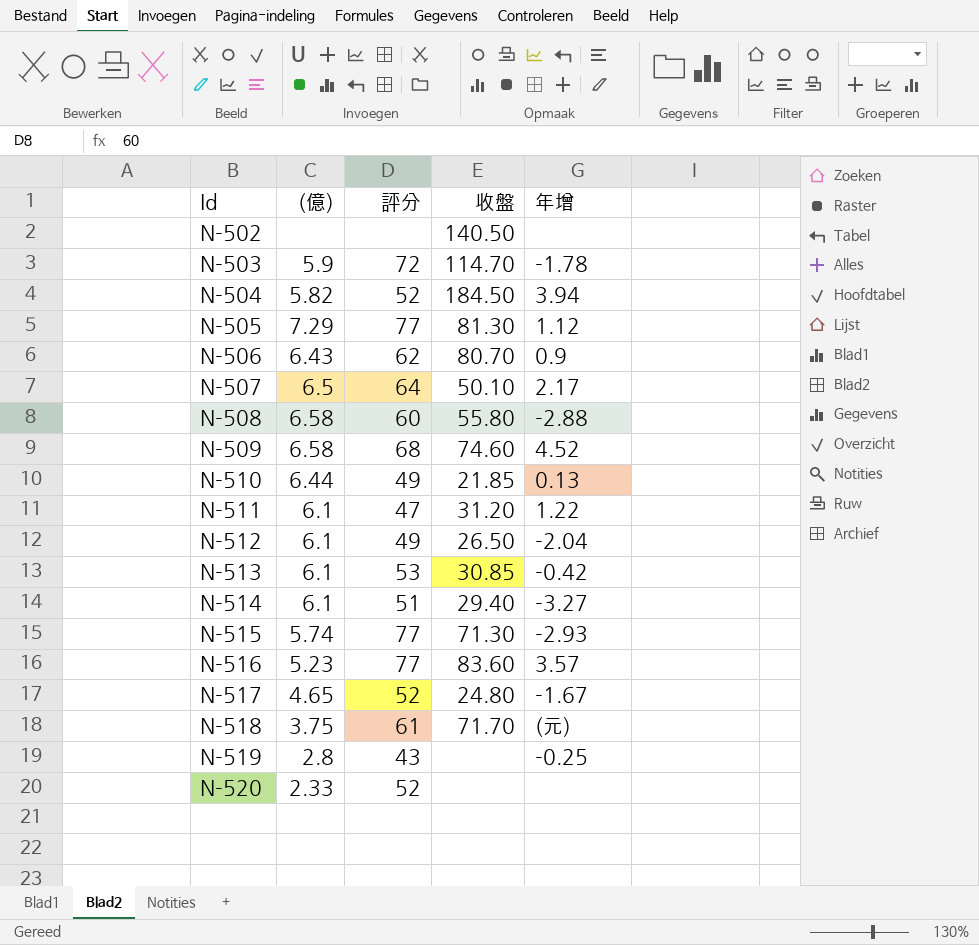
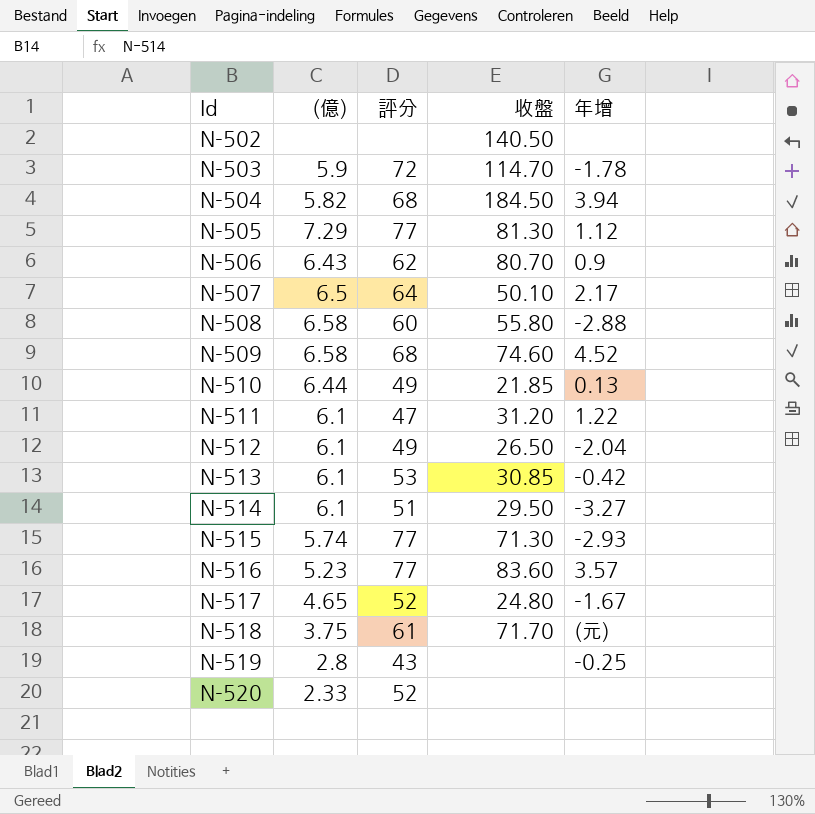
N-504 | 評分: 52 -> 68
N-514 | 收盤: 29.40 -> 29.50

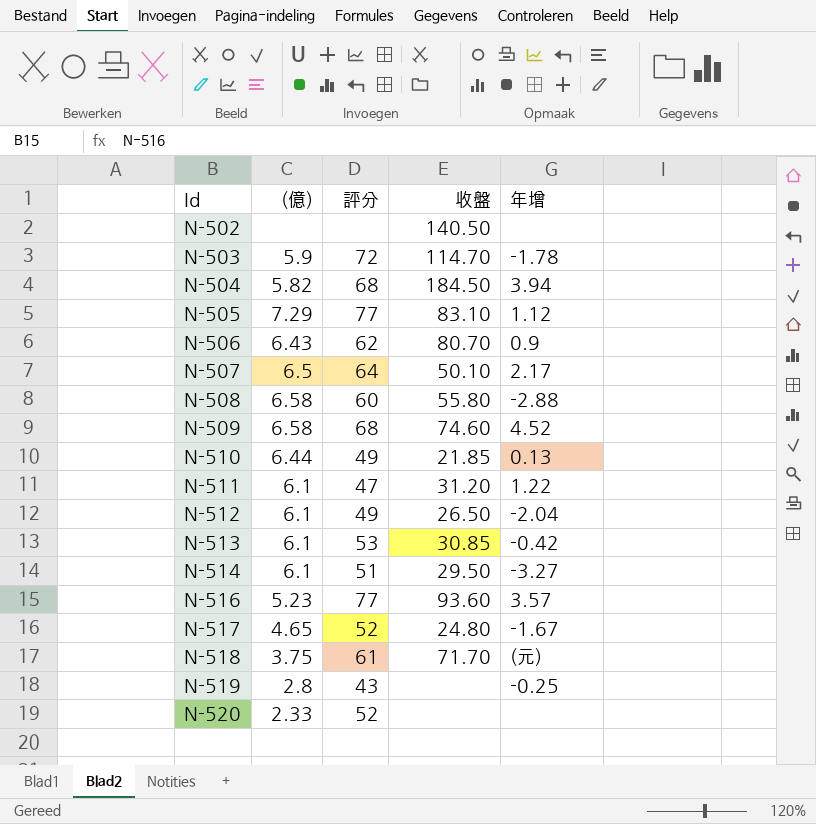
row N-515: 5.74 | 77 | 71.30 | -2.93 -> none
N-505 | 收盤: 81.30 -> 83.10
N-516 | 收盤: 83.60 -> 93.60

